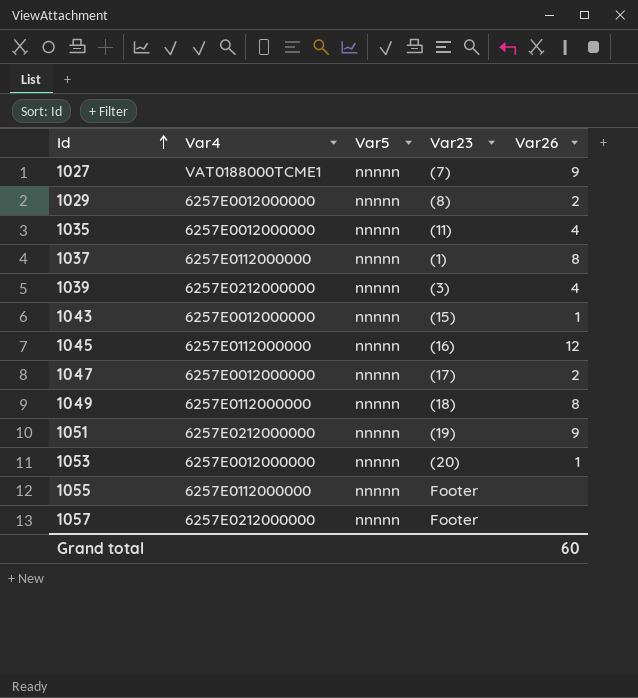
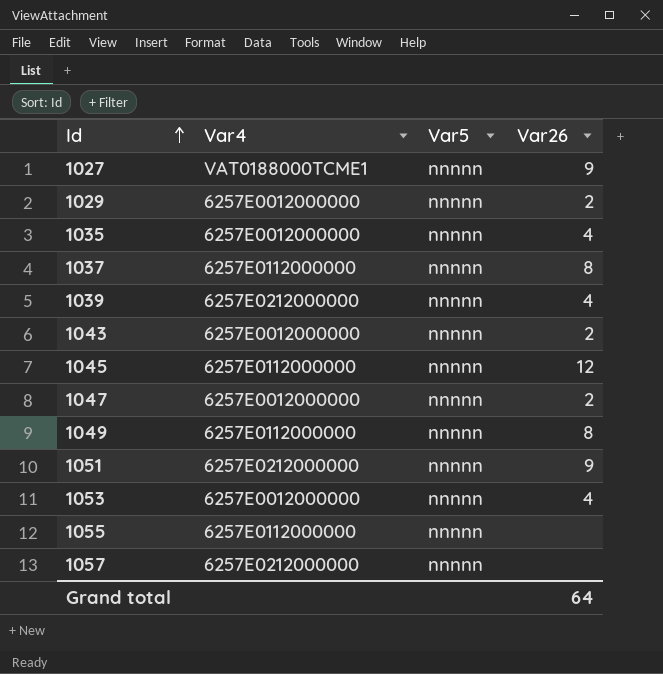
column Var23 | position: 4 -> none
1043 | Var26: 1 -> 2
1053 | Var26: 1 -> 4
Grand total | Var26: 60 -> 64

